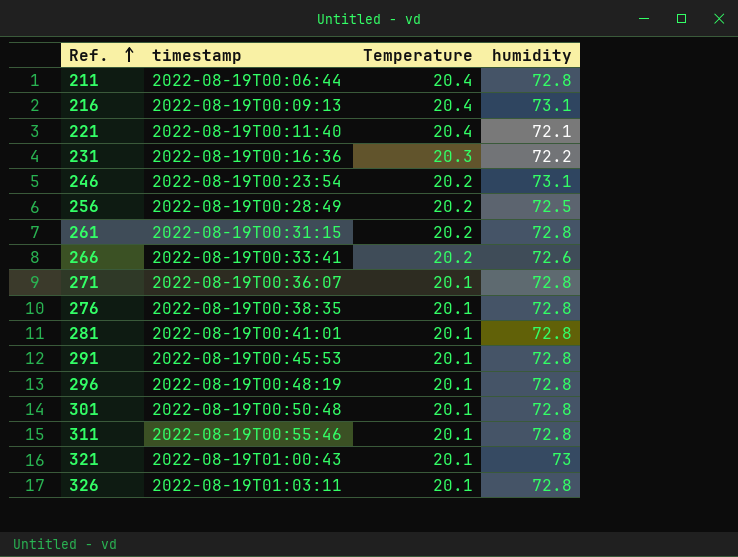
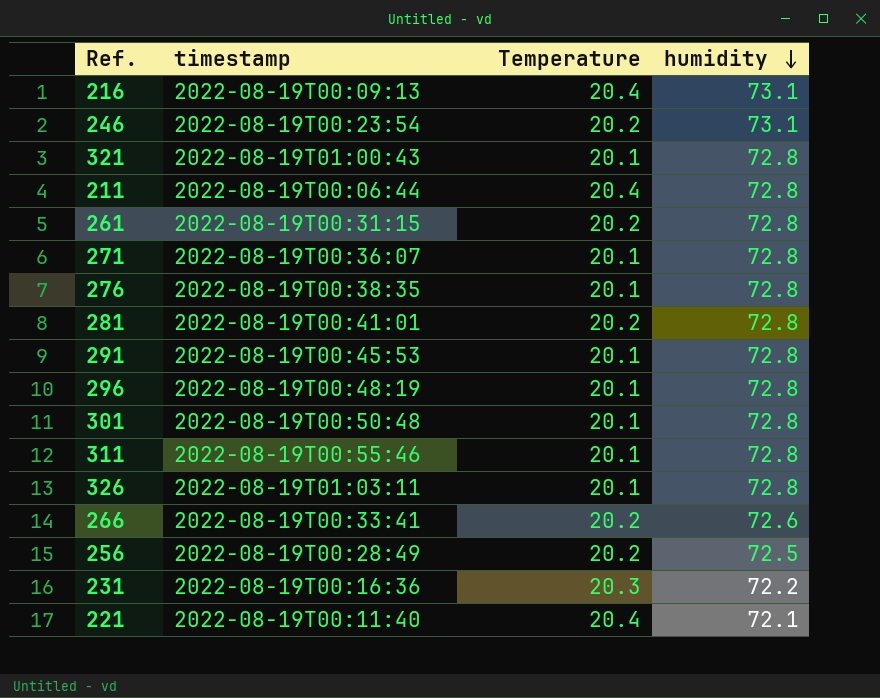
row order: Ref. ascending -> humidity descending
321 | humidity: 73 -> 72.8
281 | Temperature: 20.1 -> 20.2

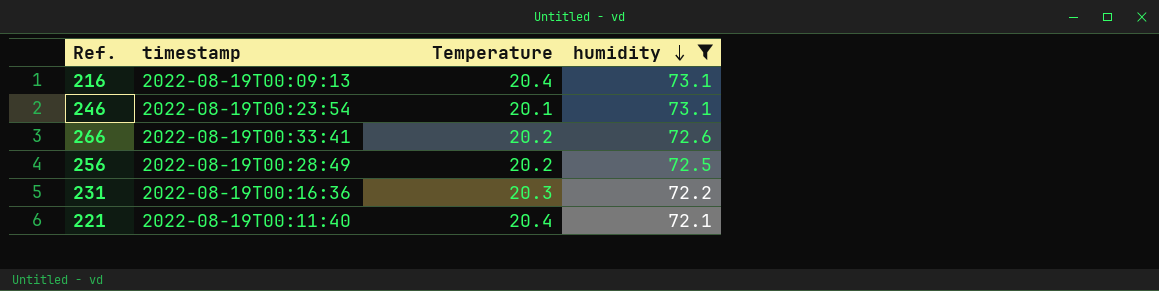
filter: none -> humidity != 72.8
246 | Temperature: 20.2 -> 20.1

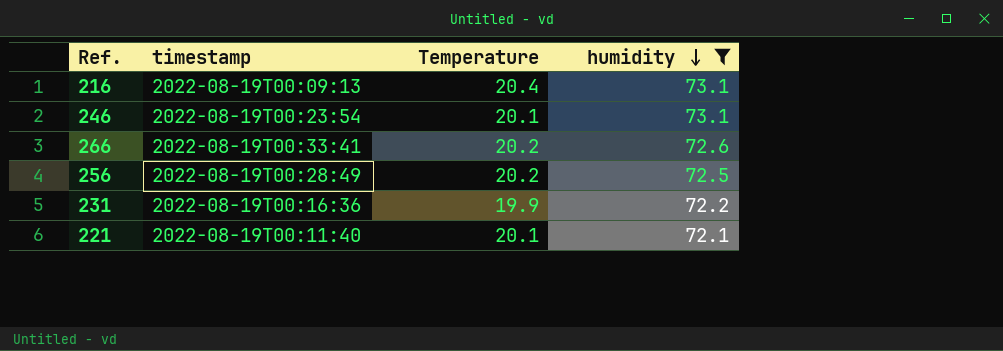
231 | Temperature: 20.3 -> 19.9
221 | Temperature: 20.4 -> 20.1

